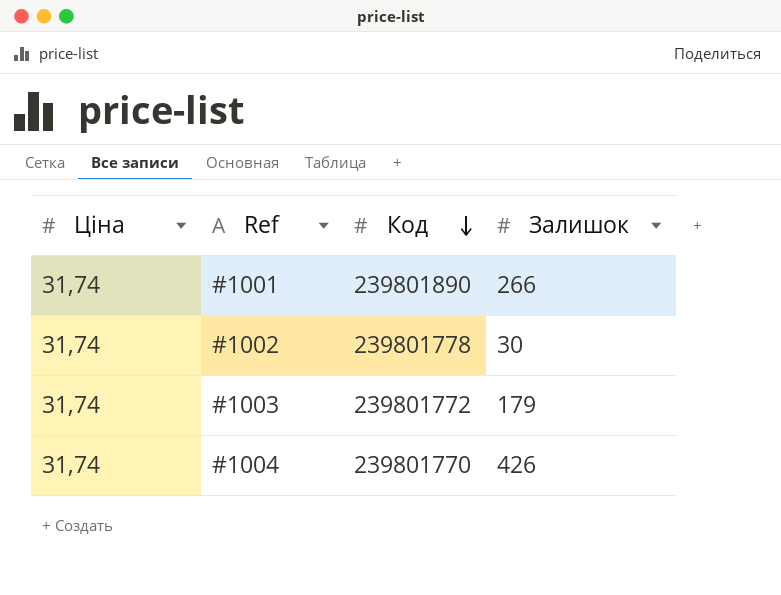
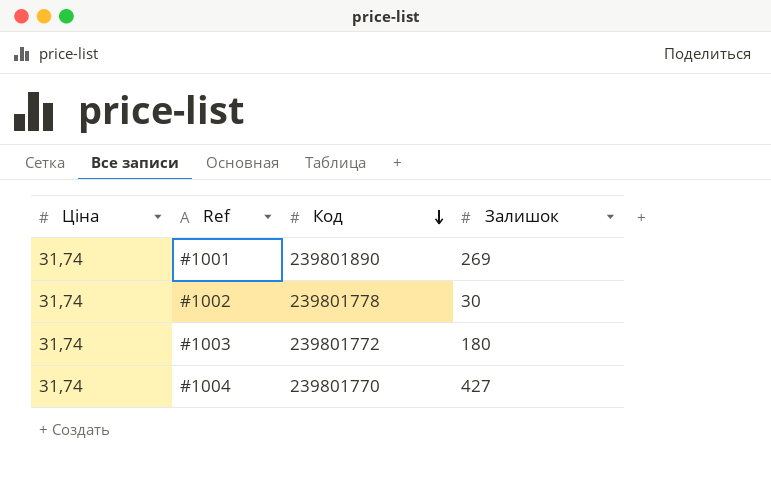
#1001 | Залишок: 266 -> 269
#1003 | Залишок: 179 -> 180
#1004 | Залишок: 426 -> 427

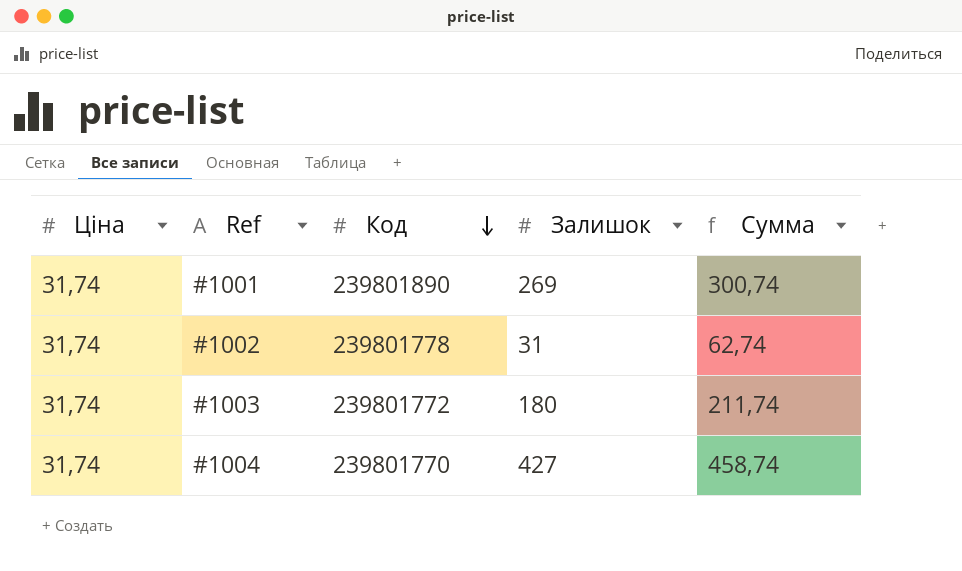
column Сумма | formula: none -> [Ціна] + [Залишок]
#1002 | Залишок: 30 -> 31

